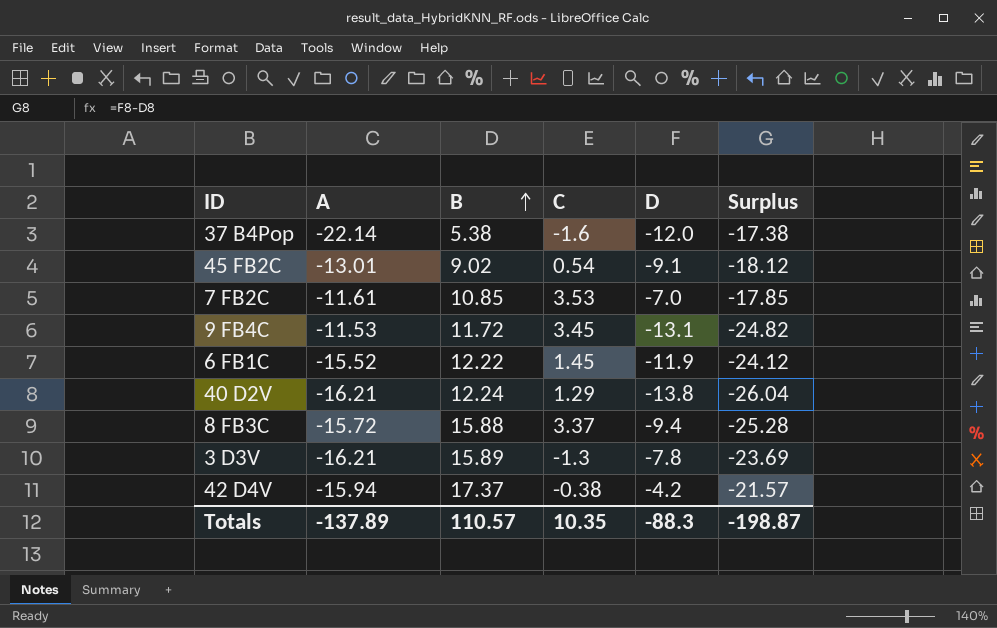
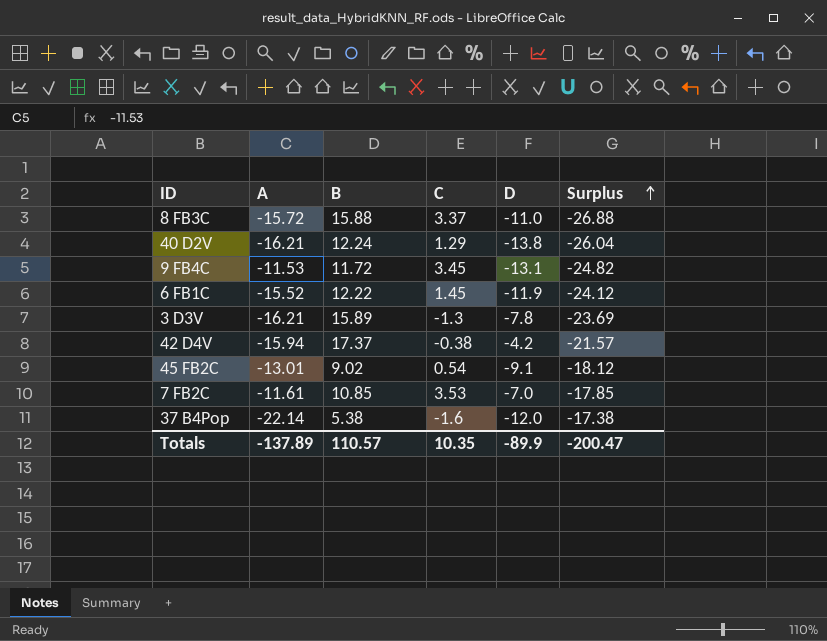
row order: B ascending -> Surplus ascending
8 FB3C | D: -9.4 -> -11.0
8 FB3C | Surplus: -25.28 -> -26.88
Totals | D: -88.3 -> -89.9
Totals | Surplus: -198.87 -> -200.47

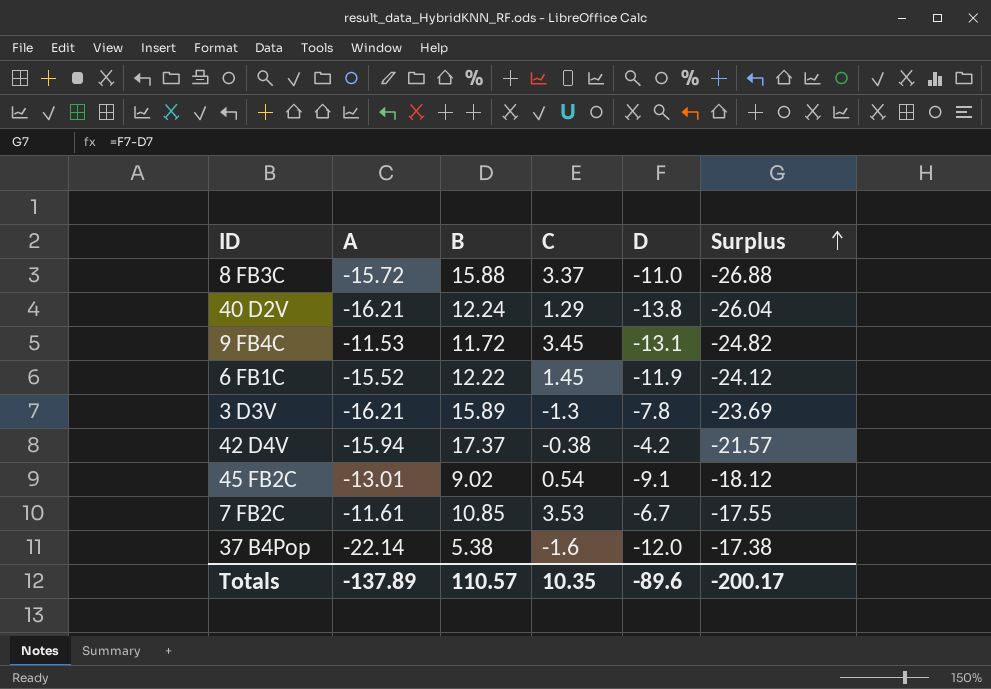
7 FB2C | D: -7.0 -> -6.7
7 FB2C | Surplus: -17.85 -> -17.55
Totals | D: -89.9 -> -89.6
Totals | Surplus: -200.47 -> -200.17

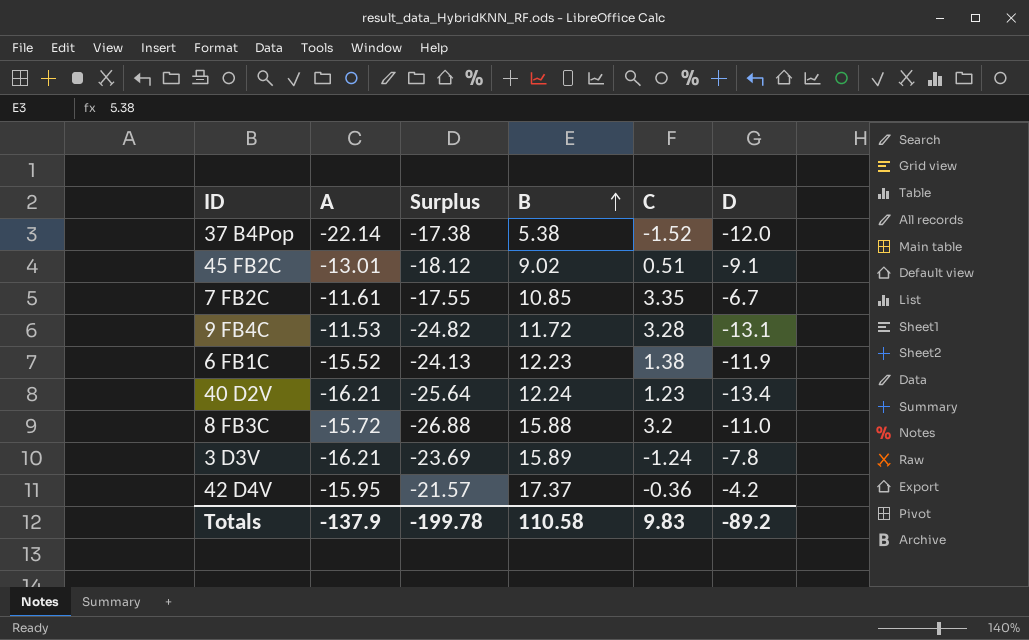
row order: Surplus ascending -> B ascending
column Surplus | position: 6 -> 3
37 B4Pop | C: -1.6 -> -1.52
45 FB2C | C: 0.54 -> 0.51
7 FB2C | C: 3.53 -> 3.35
9 FB4C | C: 3.45 -> 3.28
6 FB1C | Surplus: -24.12 -> -24.13
6 FB1C | B: 12.22 -> 12.23
6 FB1C | C: 1.45 -> 1.38
40 D2V | Surplus: -26.04 -> -25.64
40 D2V | C: 1.29 -> 1.23
40 D2V | D: -13.8 -> -13.4
8 FB3C | C: 3.37 -> 3.2
3 D3V | C: -1.3 -> -1.24
42 D4V | A: -15.94 -> -15.95
42 D4V | C: -0.38 -> -0.36
Totals | A: -137.89 -> -137.9
Totals | Surplus: -200.17 -> -199.78
Totals | B: 110.57 -> 110.58
Totals | C: 10.35 -> 9.83
Totals | D: -89.6 -> -89.2

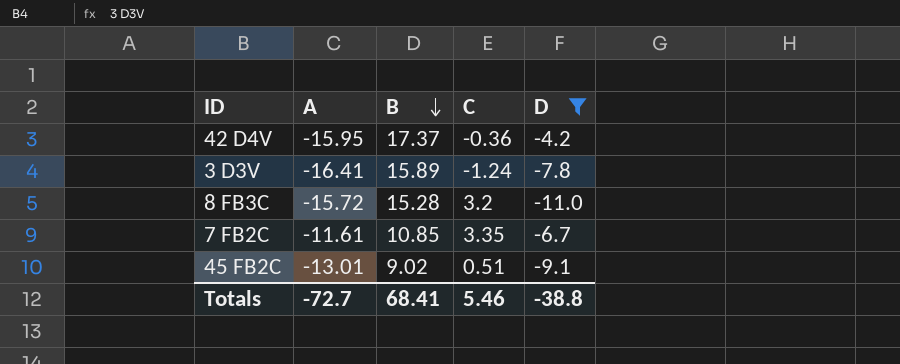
filter: none -> D >= -11.0
row order: B ascending -> B descending
column Surplus | formula: [D] - [B] -> none
3 D3V | A: -16.21 -> -16.41
8 FB3C | B: 15.88 -> 15.28
Totals | A: -137.9 -> -72.7
Totals | B: 110.58 -> 68.41
Totals | C: 9.83 -> 5.46
Totals | D: -89.2 -> -38.8

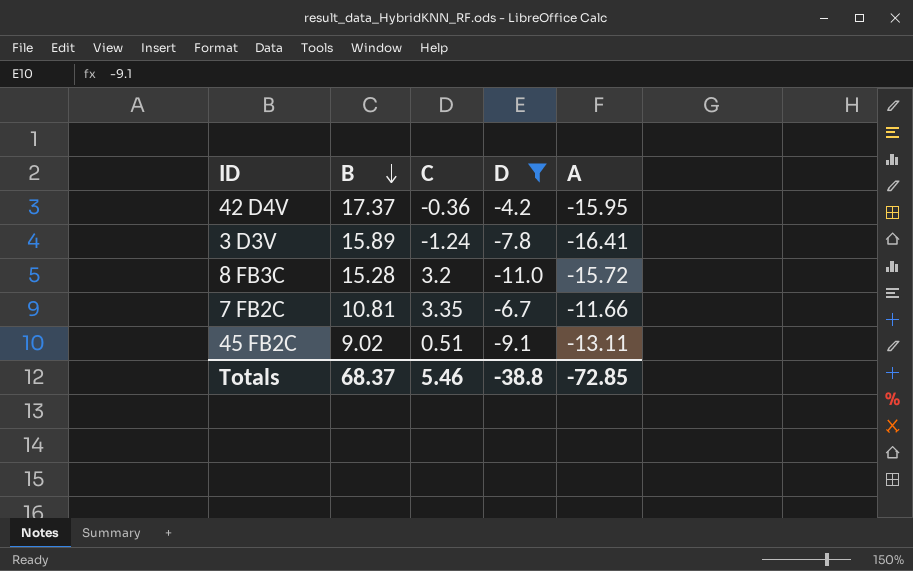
column A | position: 2 -> 5
7 FB2C | B: 10.85 -> 10.81
7 FB2C | A: -11.61 -> -11.66
45 FB2C | A: -13.01 -> -13.11
Totals | B: 68.41 -> 68.37
Totals | A: -72.7 -> -72.85

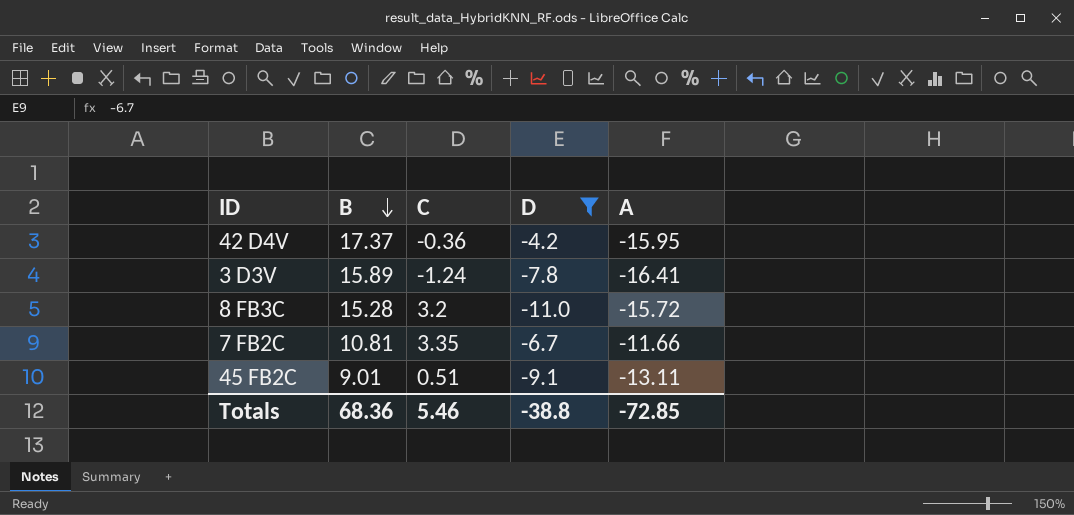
45 FB2C | B: 9.02 -> 9.01
Totals | B: 68.37 -> 68.36

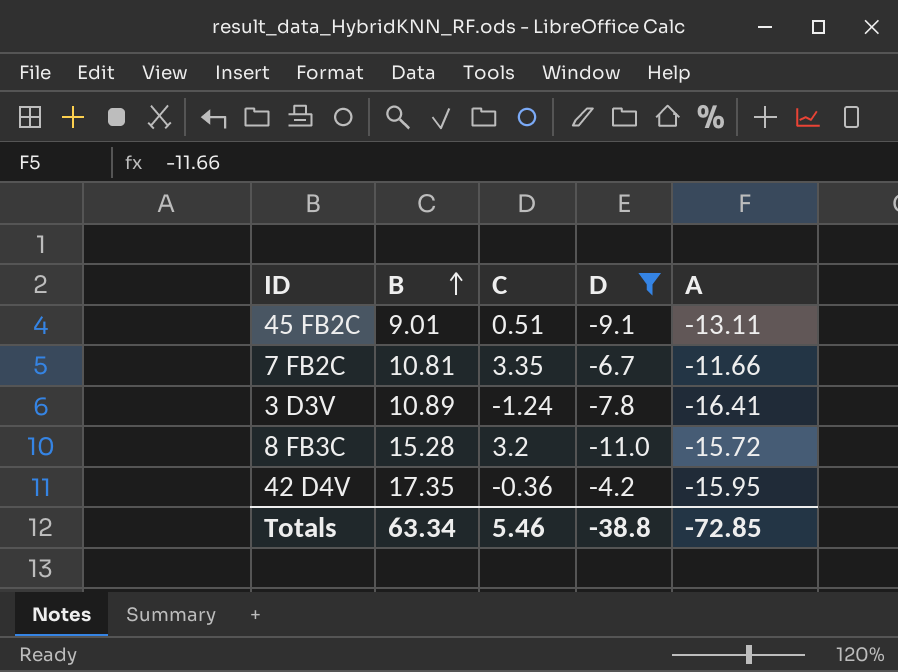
row order: B descending -> B ascending
3 D3V | B: 15.89 -> 10.89
42 D4V | B: 17.37 -> 17.35
Totals | B: 68.36 -> 63.34

